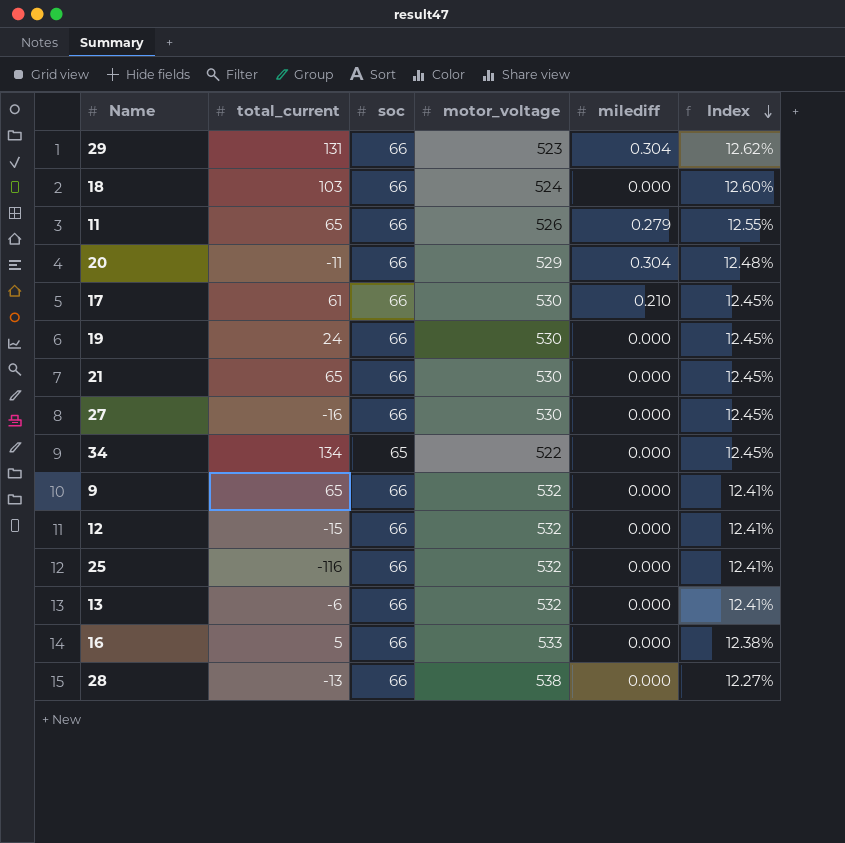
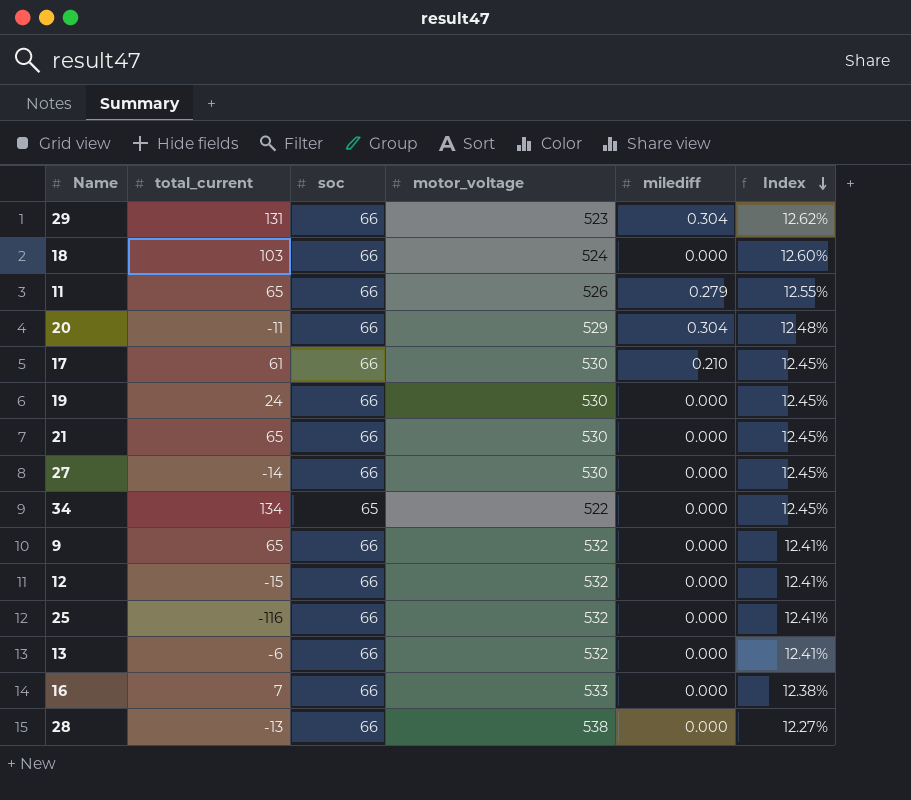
27 | total_current: -16 -> -14
16 | total_current: 5 -> 7

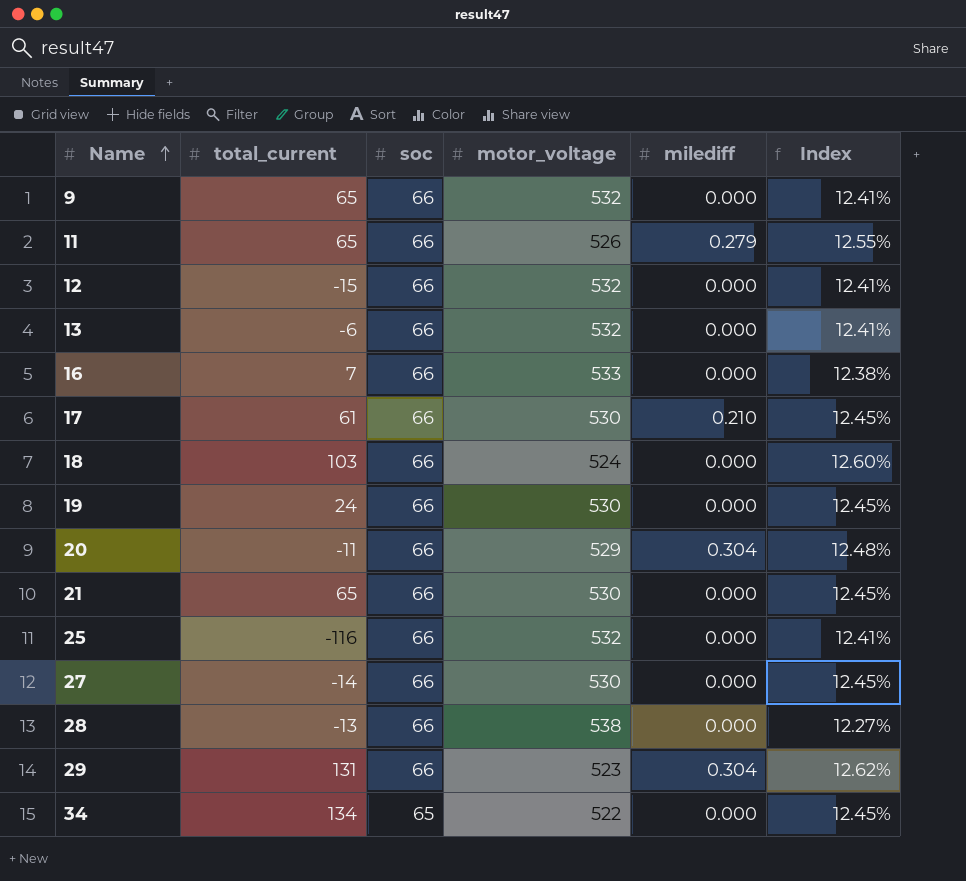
row order: Index descending -> Name ascending

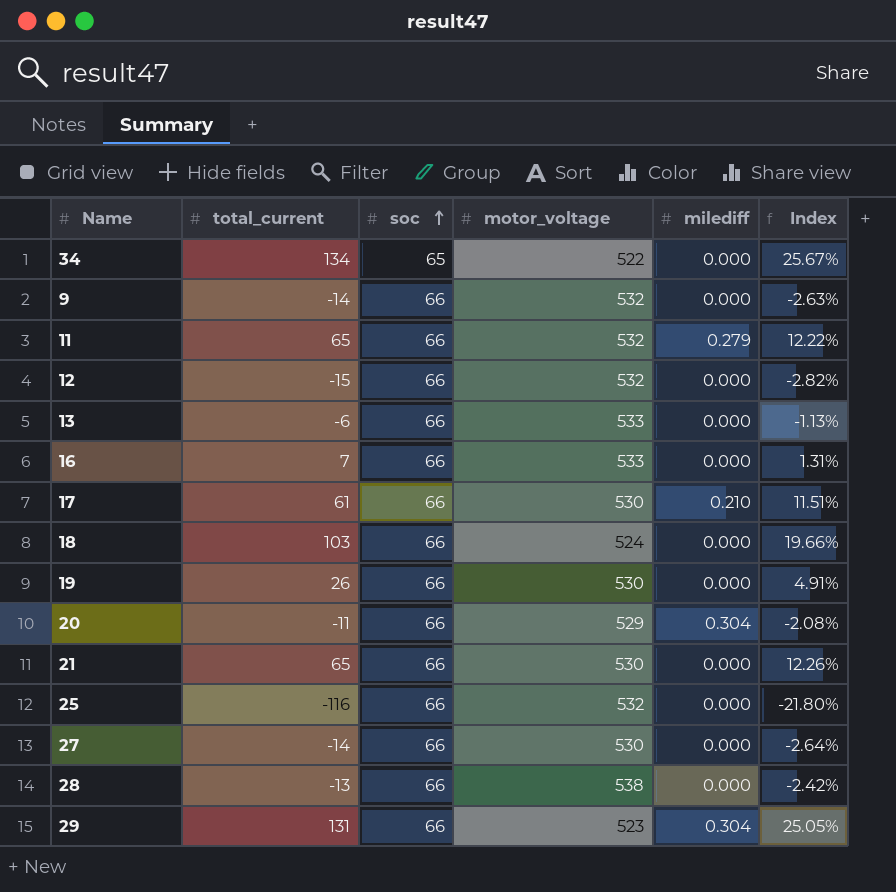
row order: Name ascending -> soc ascending
column Index | formula: [soc] / [motor_voltage] -> [total_current] / [motor_voltage]
9 | total_current: 65 -> -14
11 | motor_voltage: 526 -> 532
13 | motor_voltage: 532 -> 533
19 | total_current: 24 -> 26

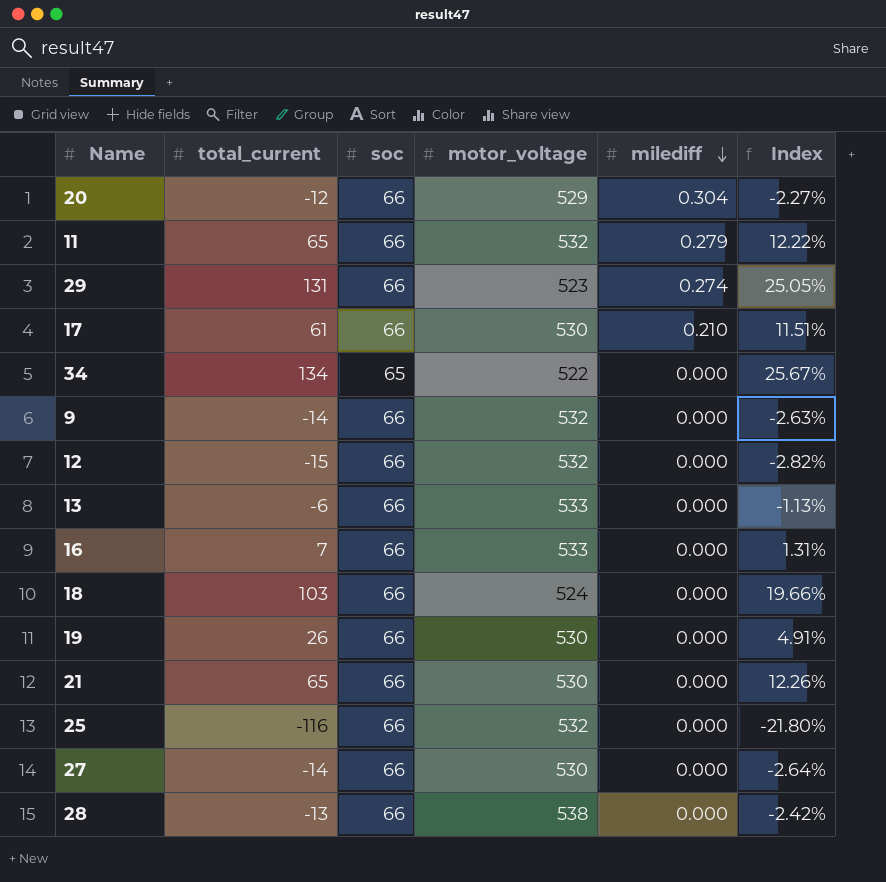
row order: soc ascending -> milediff descending
20 | total_current: -11 -> -12
20 | Index: -2.08% -> -2.27%
29 | milediff: 0.304 -> 0.274

